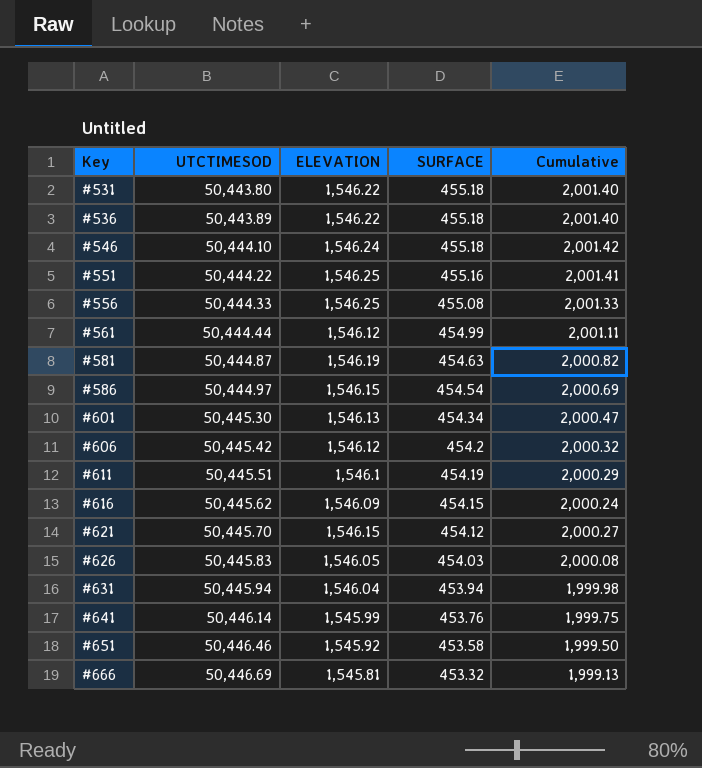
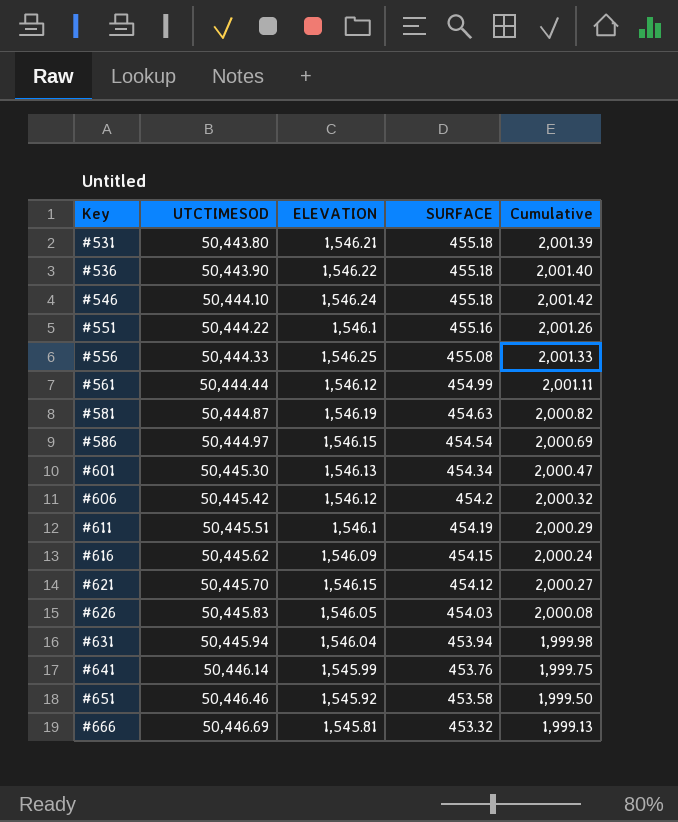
#531 | ELEVATION: 1,546.22 -> 1,546.21
#531 | Cumulative: 2,001.40 -> 2,001.39
#536 | UTCTIMESOD: 50,443.89 -> 50,443.90
#551 | ELEVATION: 1,546.25 -> 1,546.1
#551 | Cumulative: 2,001.41 -> 2,001.26

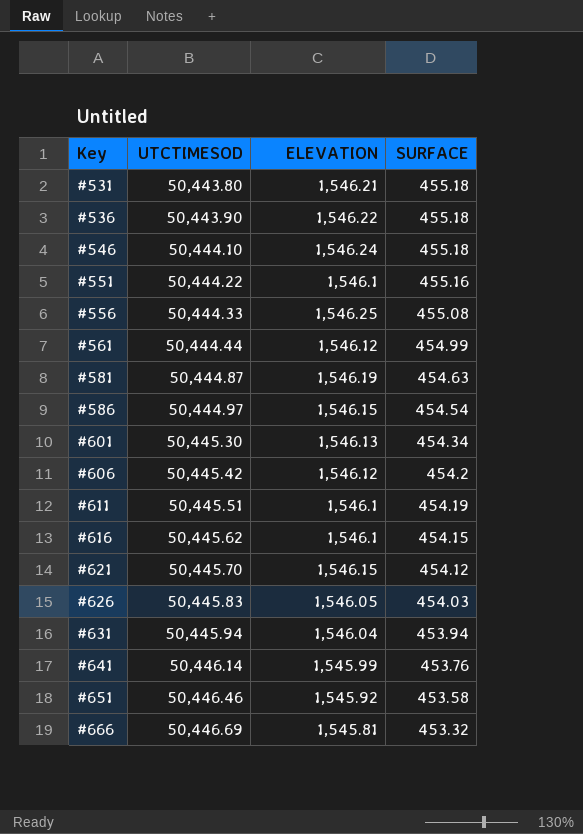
column Cumulative | formula: [ELEVATION] + [SURFACE] -> none
#616 | ELEVATION: 1,546.09 -> 1,546.1

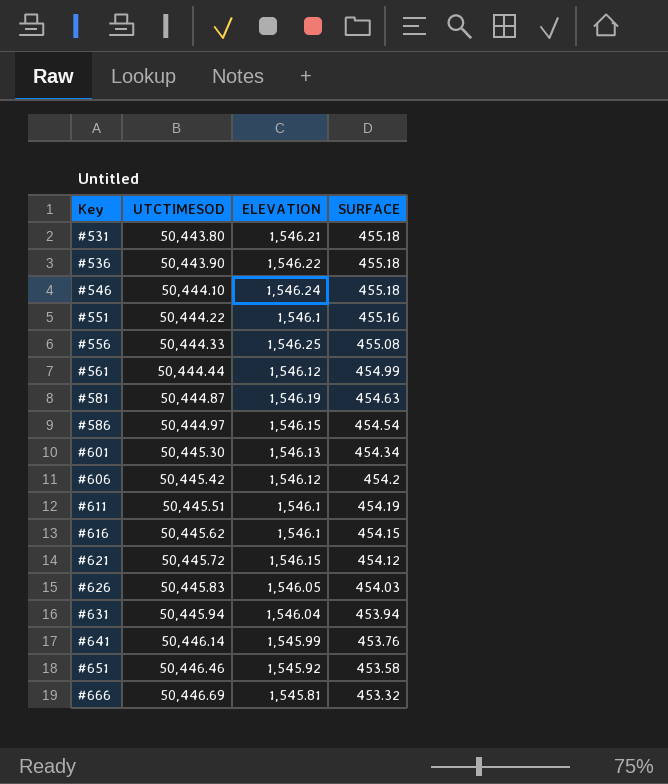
#621 | UTCTIMESOD: 50,445.70 -> 50,445.72

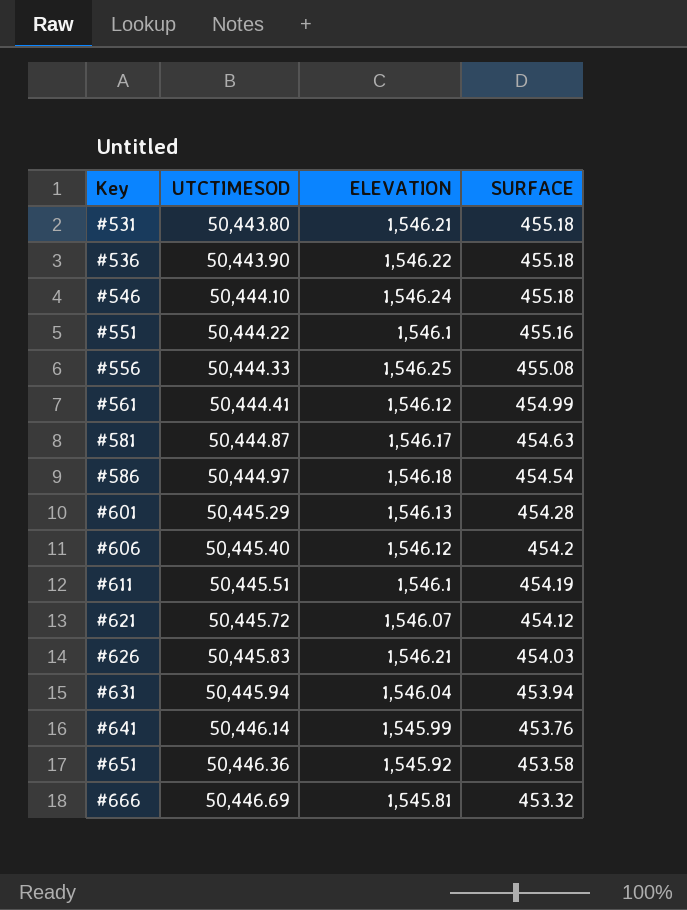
row #616: 50,445.62 | 1,546.1 | 454.15 -> none
#561 | UTCTIMESOD: 50,444.44 -> 50,444.41
#581 | ELEVATION: 1,546.19 -> 1,546.17
#586 | ELEVATION: 1,546.15 -> 1,546.18
#601 | UTCTIMESOD: 50,445.30 -> 50,445.29
#601 | SURFACE: 454.34 -> 454.28
#606 | UTCTIMESOD: 50,445.42 -> 50,445.40
#621 | ELEVATION: 1,546.15 -> 1,546.07
#626 | ELEVATION: 1,546.05 -> 1,546.21
#651 | UTCTIMESOD: 50,446.46 -> 50,446.36

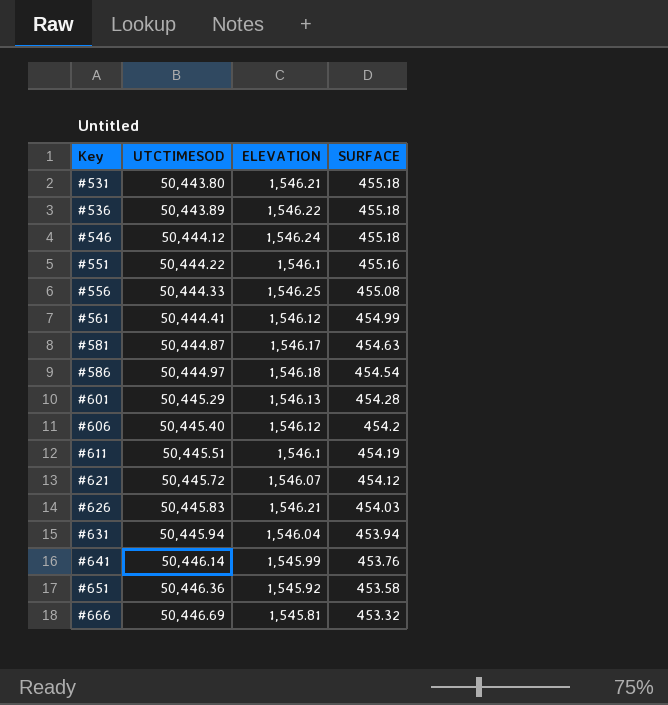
#536 | UTCTIMESOD: 50,443.90 -> 50,443.89
#546 | UTCTIMESOD: 50,444.10 -> 50,444.12

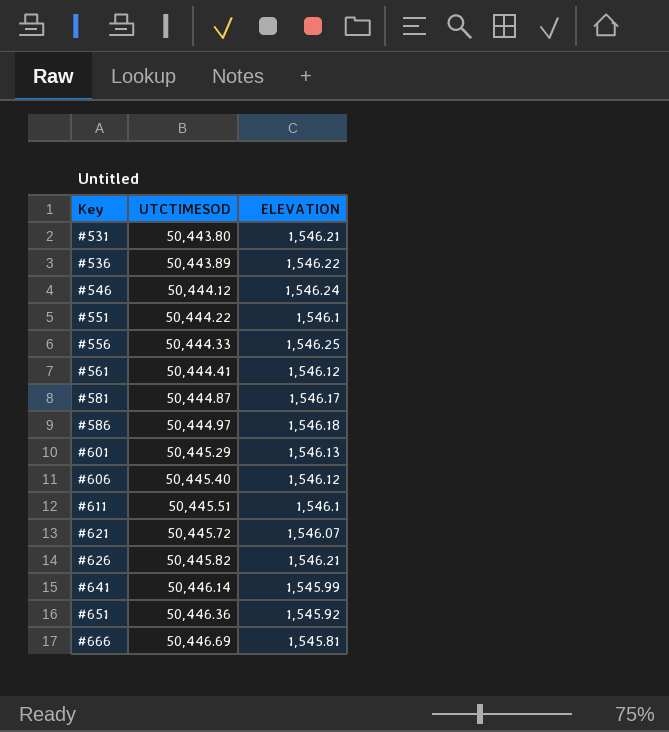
column SURFACE | position: 4 -> none
row #631: 50,445.94 | 1,546.04 | 453.94 -> none
#626 | UTCTIMESOD: 50,445.83 -> 50,445.82

